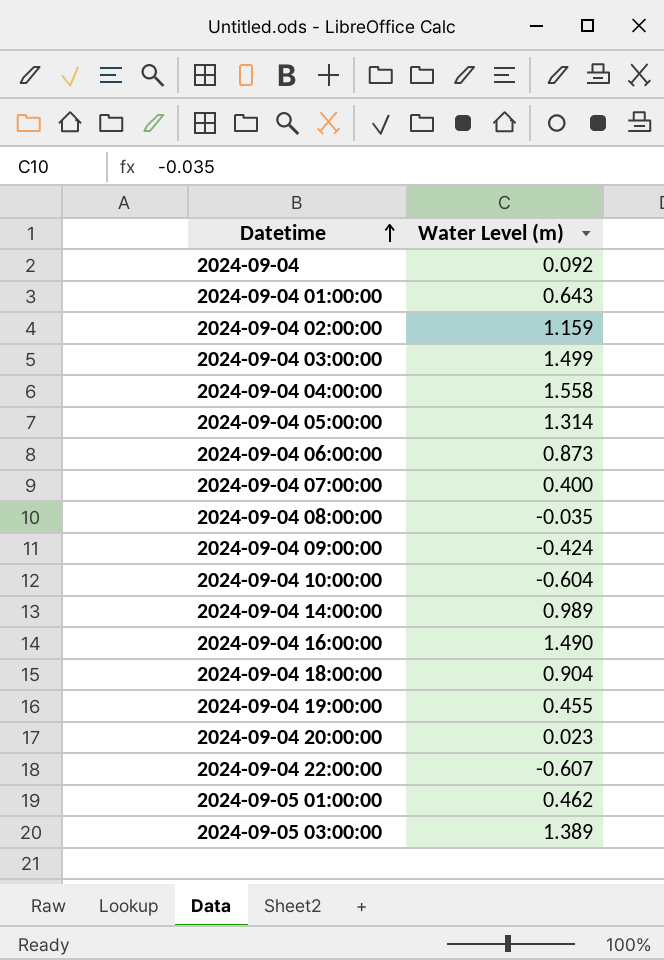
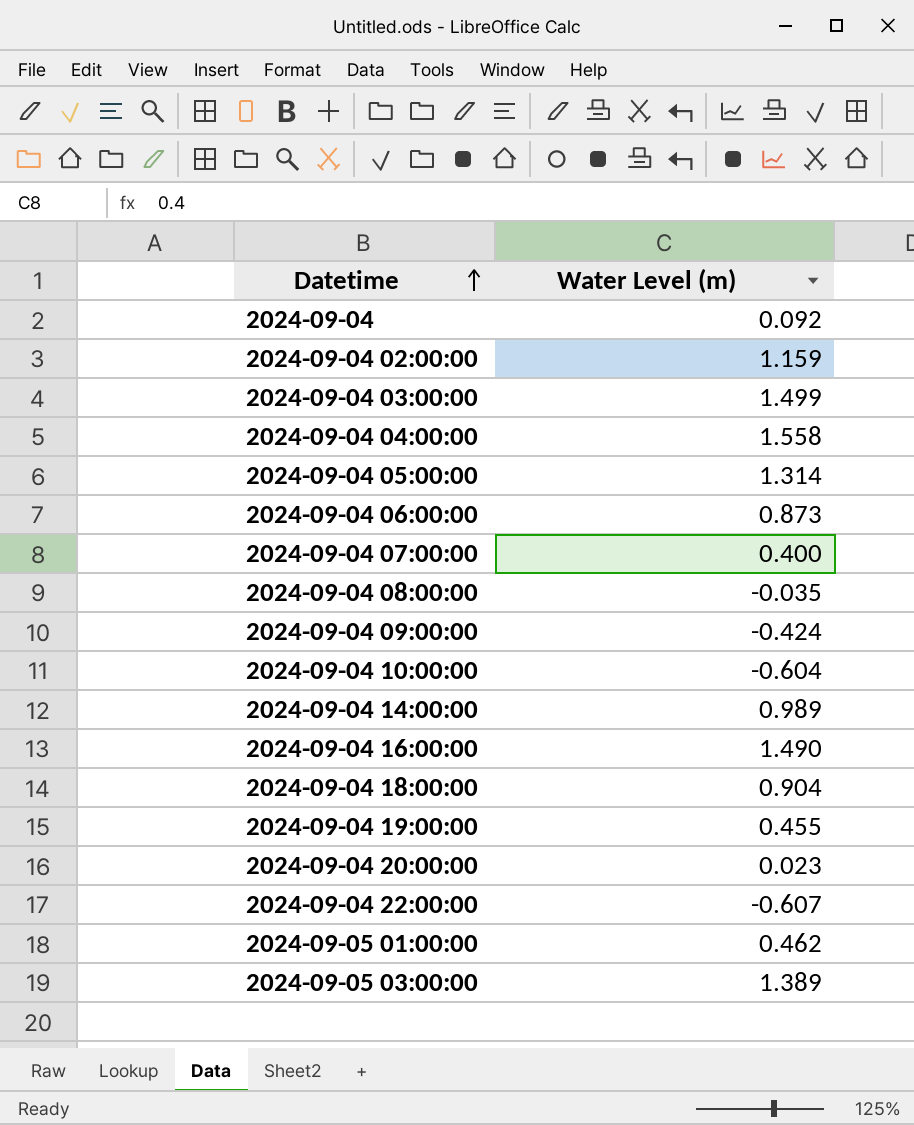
row 2024-09-04 01:00:00: 0.643 -> none

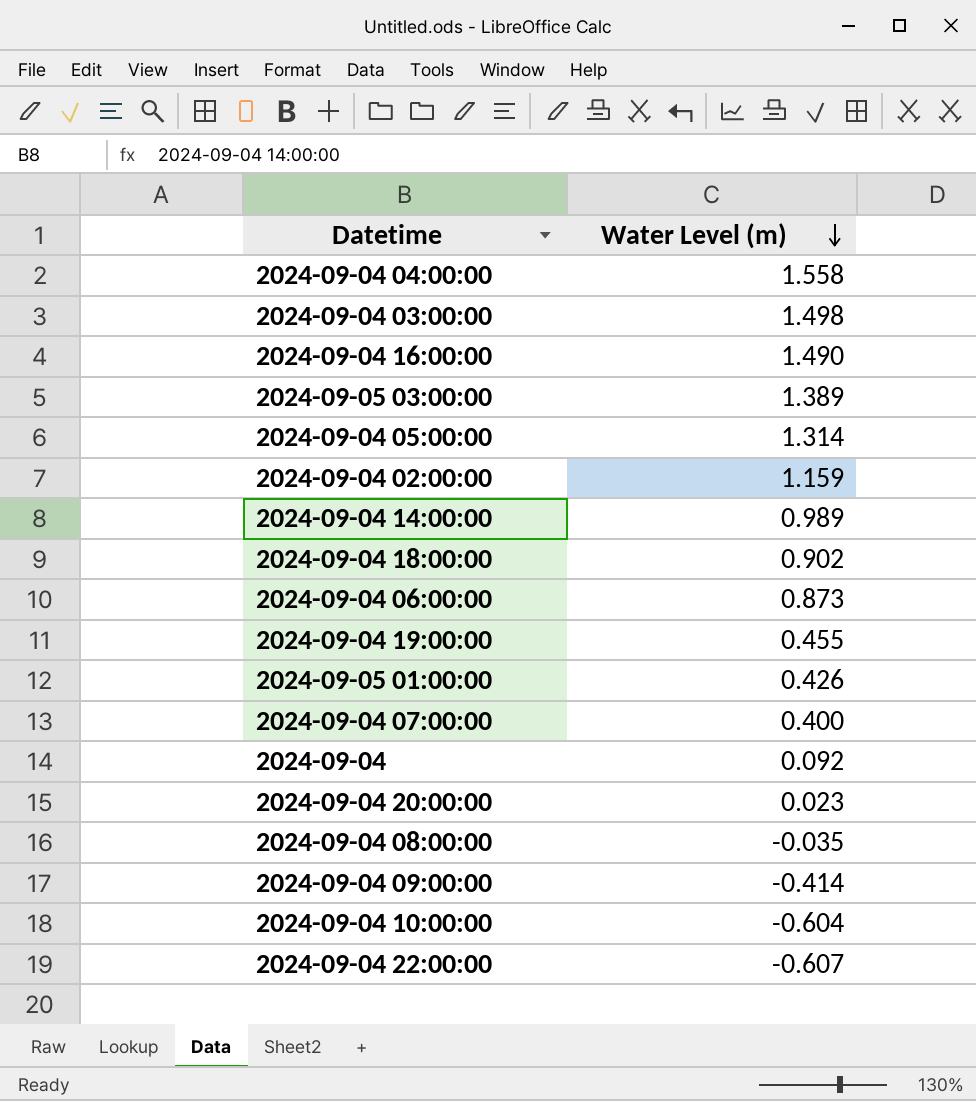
row order: Datetime ascending -> Water Level (m) descending
2024-09-04 03:00:00 | Water Level (m): 1.499 -> 1.498
2024-09-04 18:00:00 | Water Level (m): 0.904 -> 0.902
2024-09-05 01:00:00 | Water Level (m): 0.462 -> 0.426
2024-09-04 09:00:00 | Water Level (m): -0.424 -> -0.414

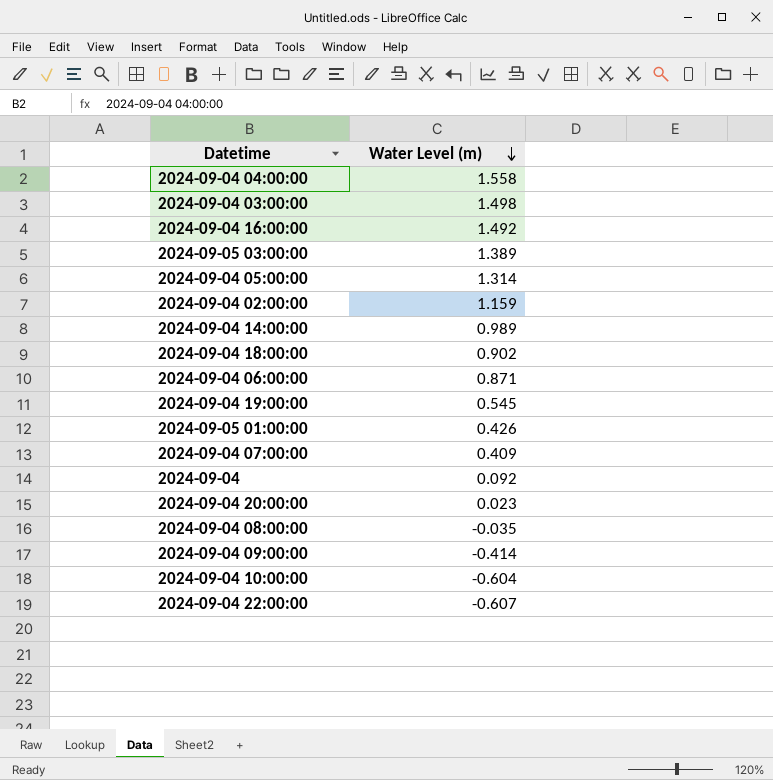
2024-09-04 16:00:00 | Water Level (m): 1.490 -> 1.492
2024-09-04 06:00:00 | Water Level (m): 0.873 -> 0.871
2024-09-04 19:00:00 | Water Level (m): 0.455 -> 0.545
2024-09-04 07:00:00 | Water Level (m): 0.400 -> 0.409

